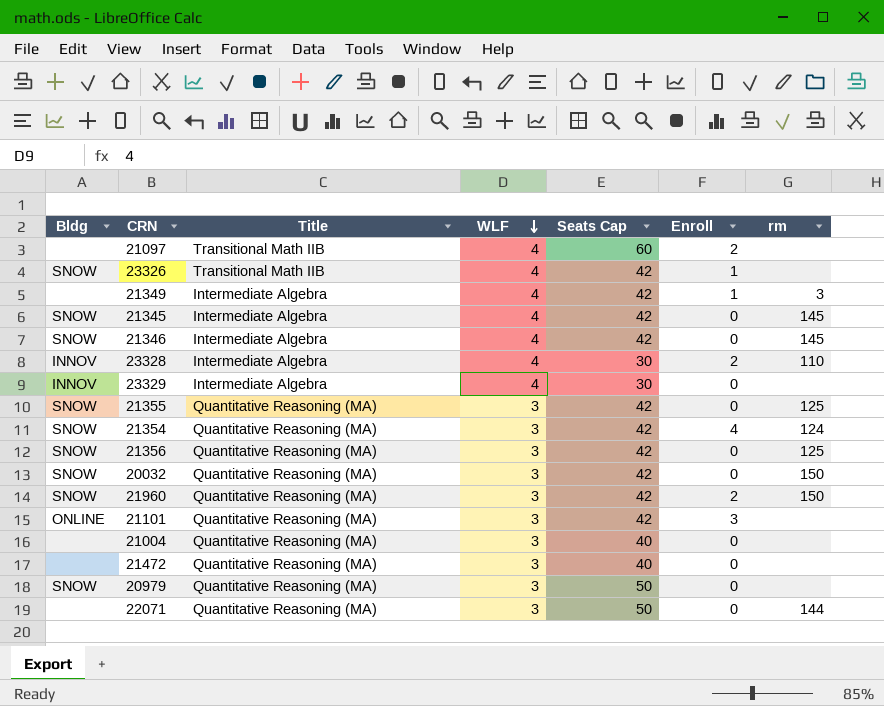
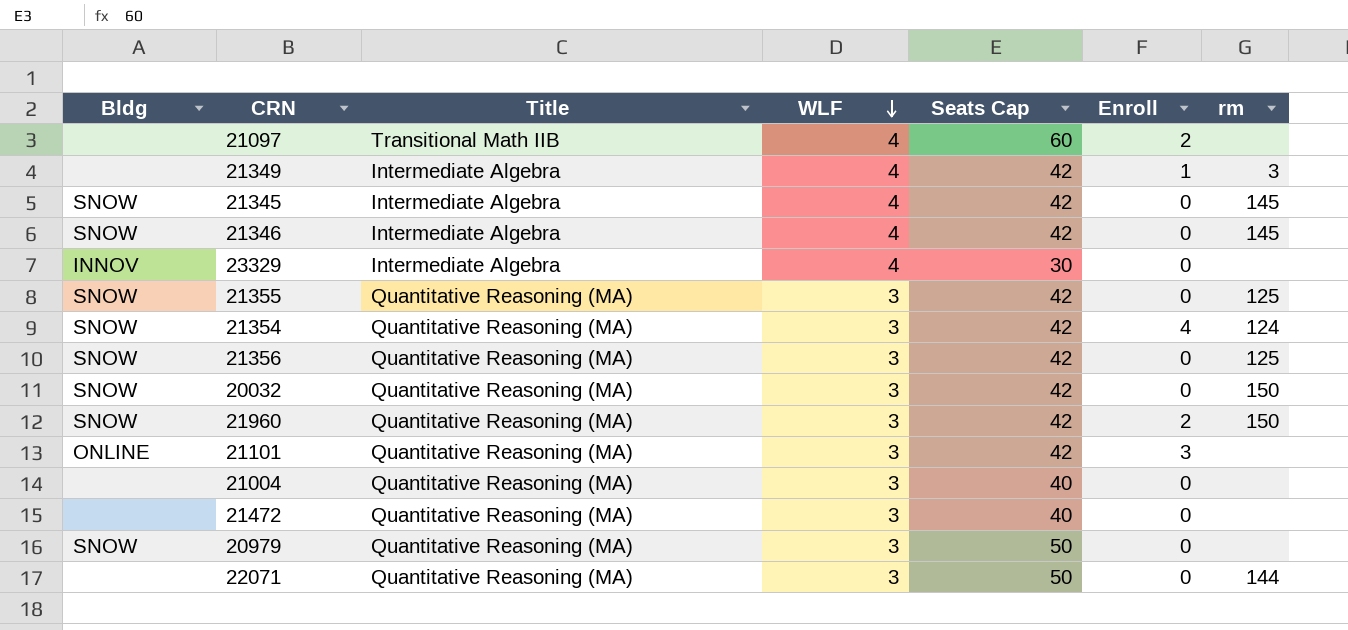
row 23326: SNOW | Transitional Math IIB | 4 | 42 | 1 | none -> none
row 23328: INNOV | Intermediate Algebra | 4 | 30 | 2 | 110 -> none

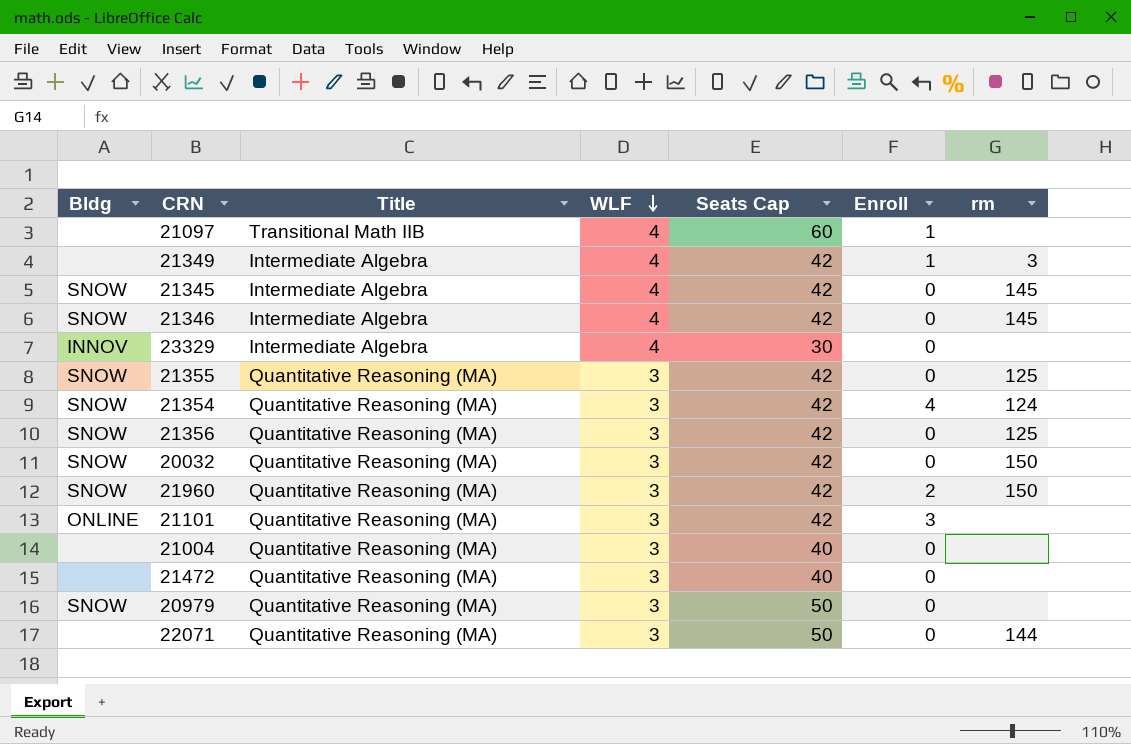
21097 | Enroll: 2 -> 1

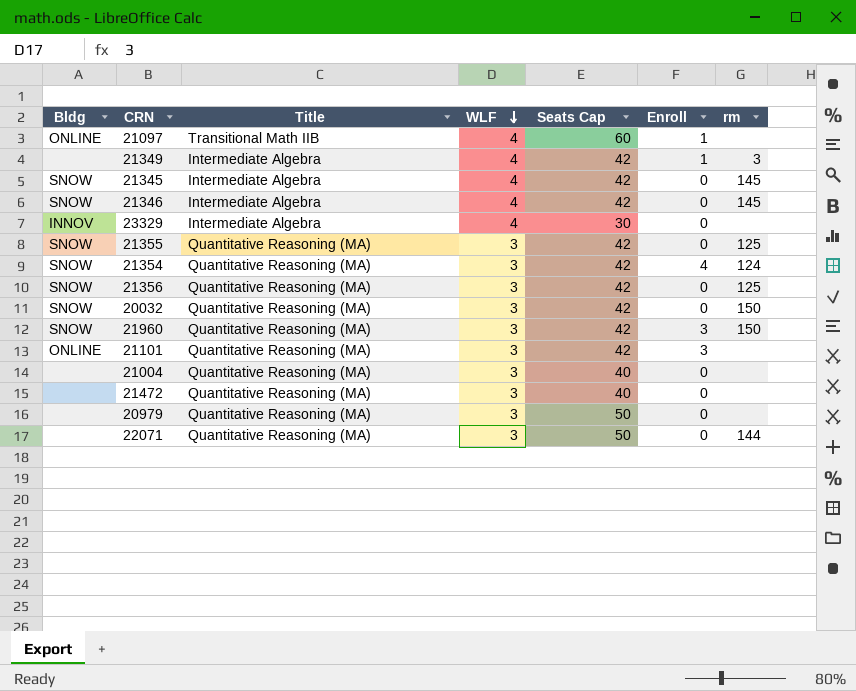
21097 | Bldg: none -> ONLINE
21960 | Enroll: 2 -> 3
20979 | Bldg: SNOW -> none

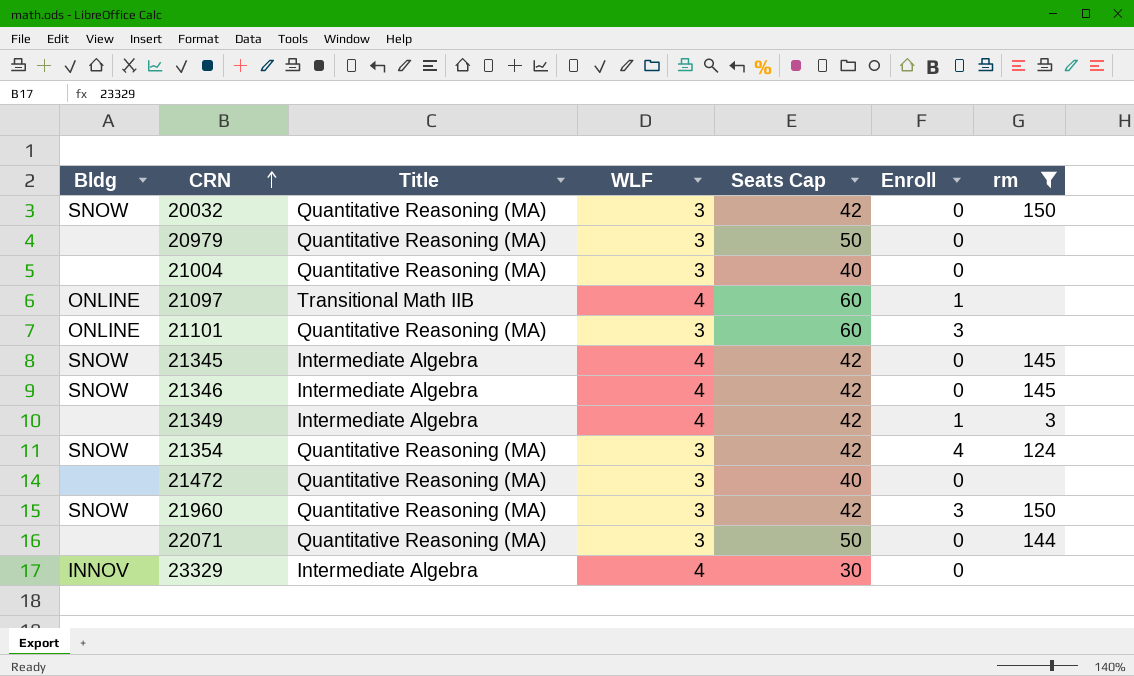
filter: none -> rm != 125
row order: WLF descending -> CRN ascending
21101 | Seats Cap: 42 -> 60

